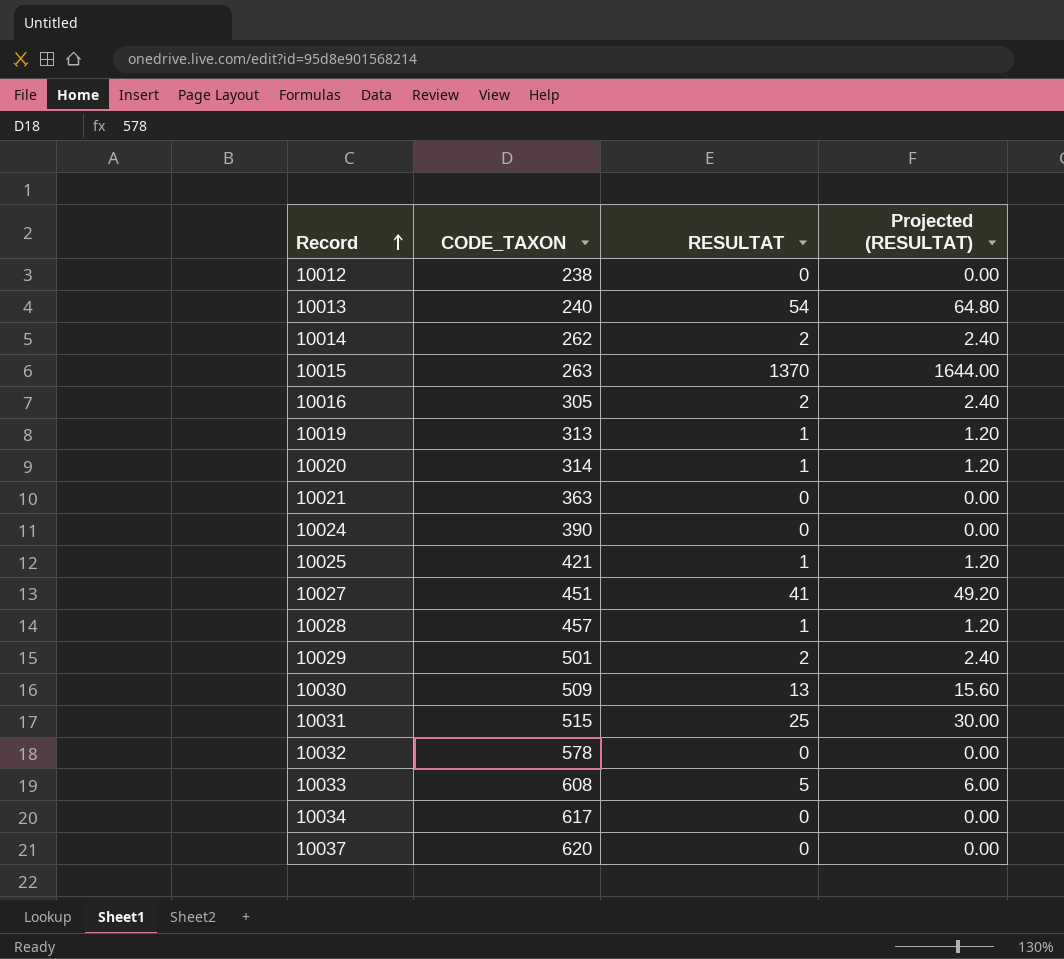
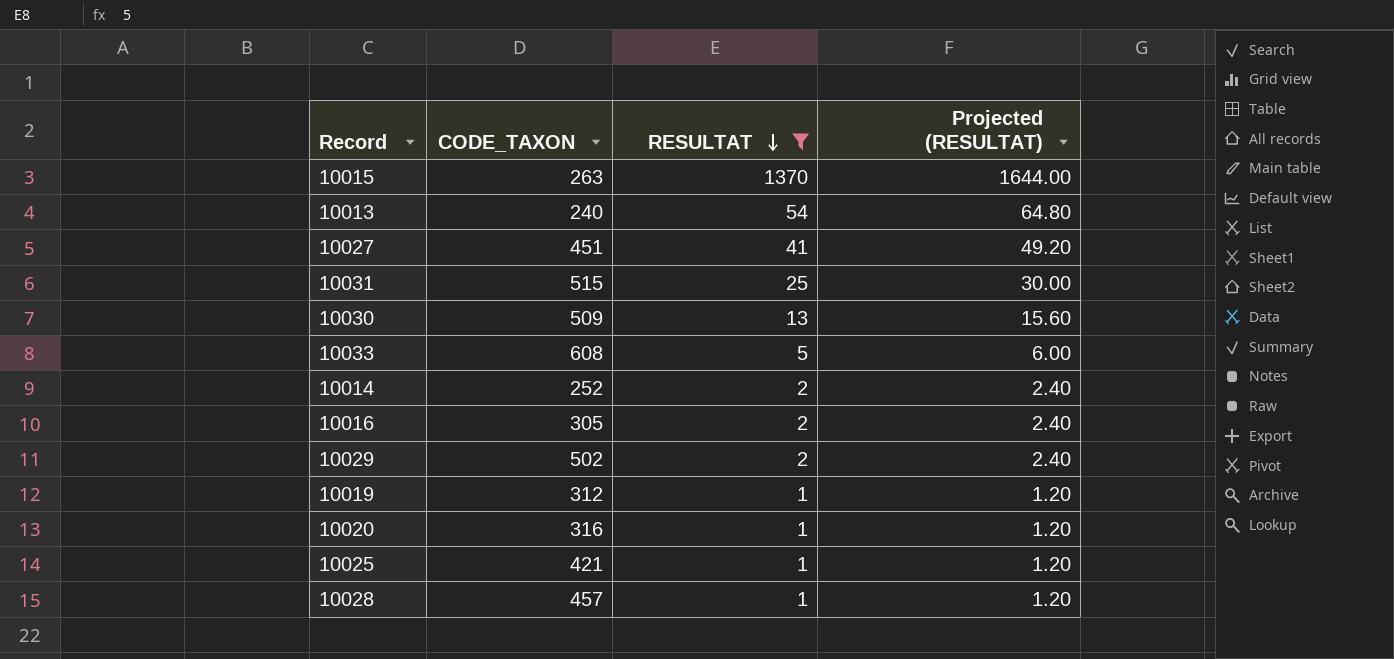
filter: none -> RESULTAT != 0
row order: Record ascending -> RESULTAT descending
10014 | CODE_TAXON: 262 -> 252
10029 | CODE_TAXON: 501 -> 502
10019 | CODE_TAXON: 313 -> 312
10020 | CODE_TAXON: 314 -> 316

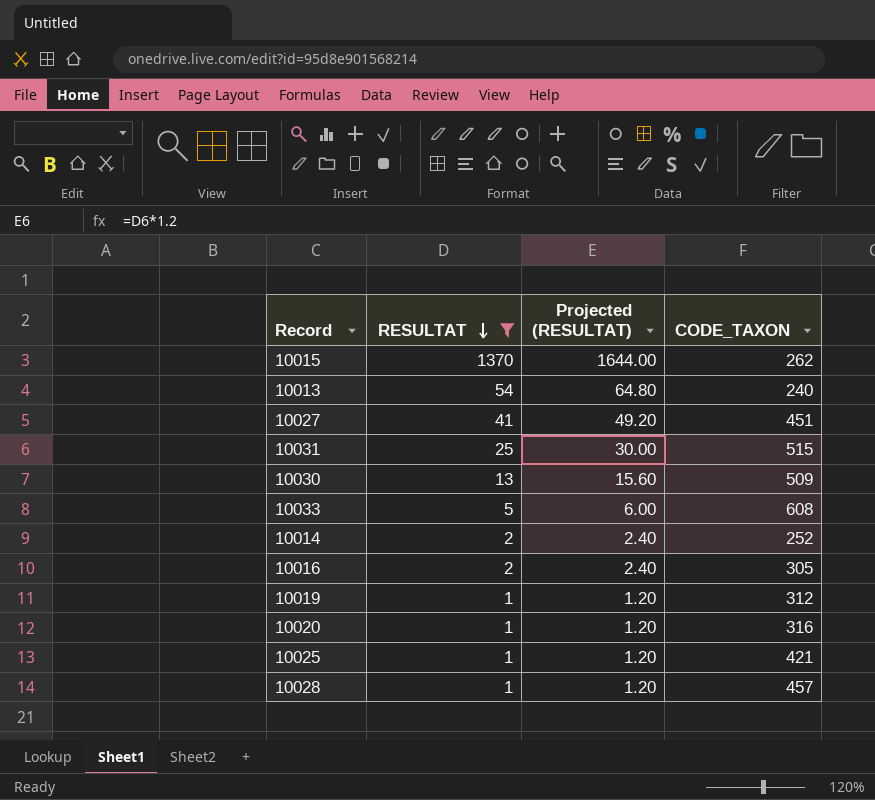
column CODE_TAXON | position: 2 -> 4
row 10029: 502 | 2 | 2.40 -> none
10015 | CODE_TAXON: 263 -> 262

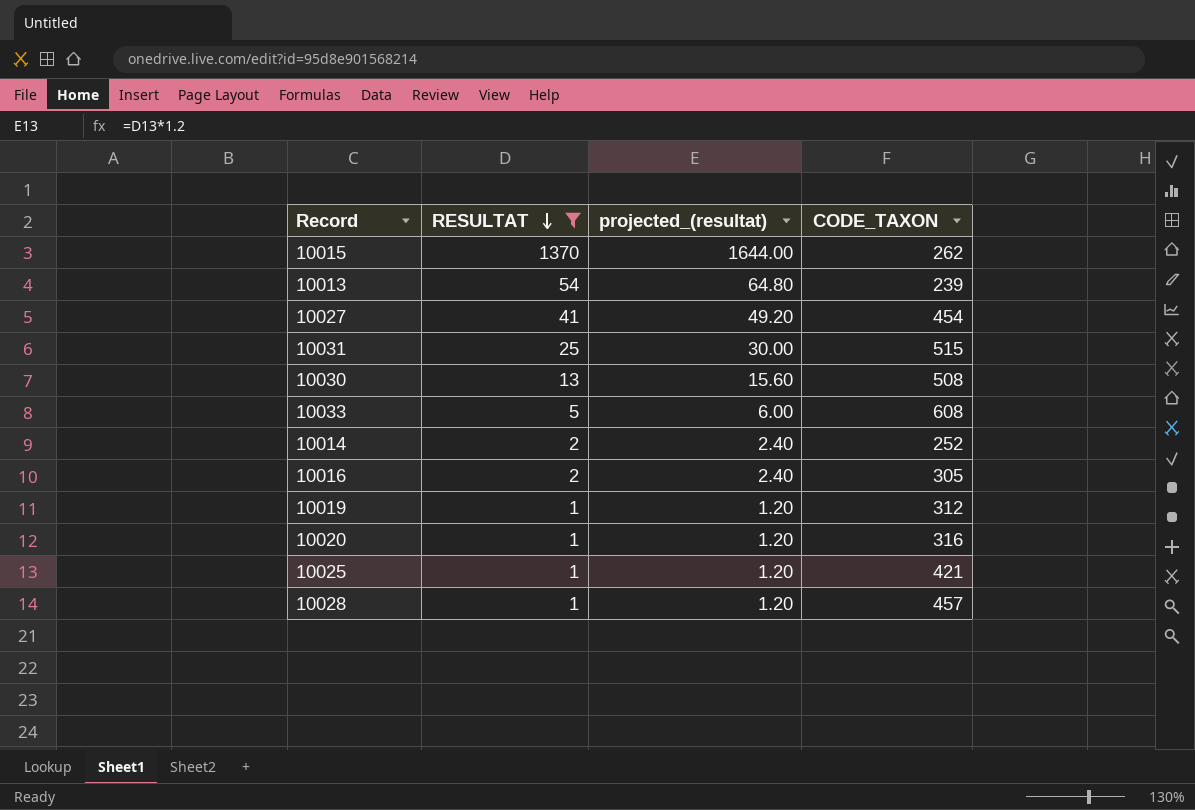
column name: Projected (RESULTAT) -> projected_(resultat)
10013 | CODE_TAXON: 240 -> 239
10027 | CODE_TAXON: 451 -> 454
10030 | CODE_TAXON: 509 -> 508

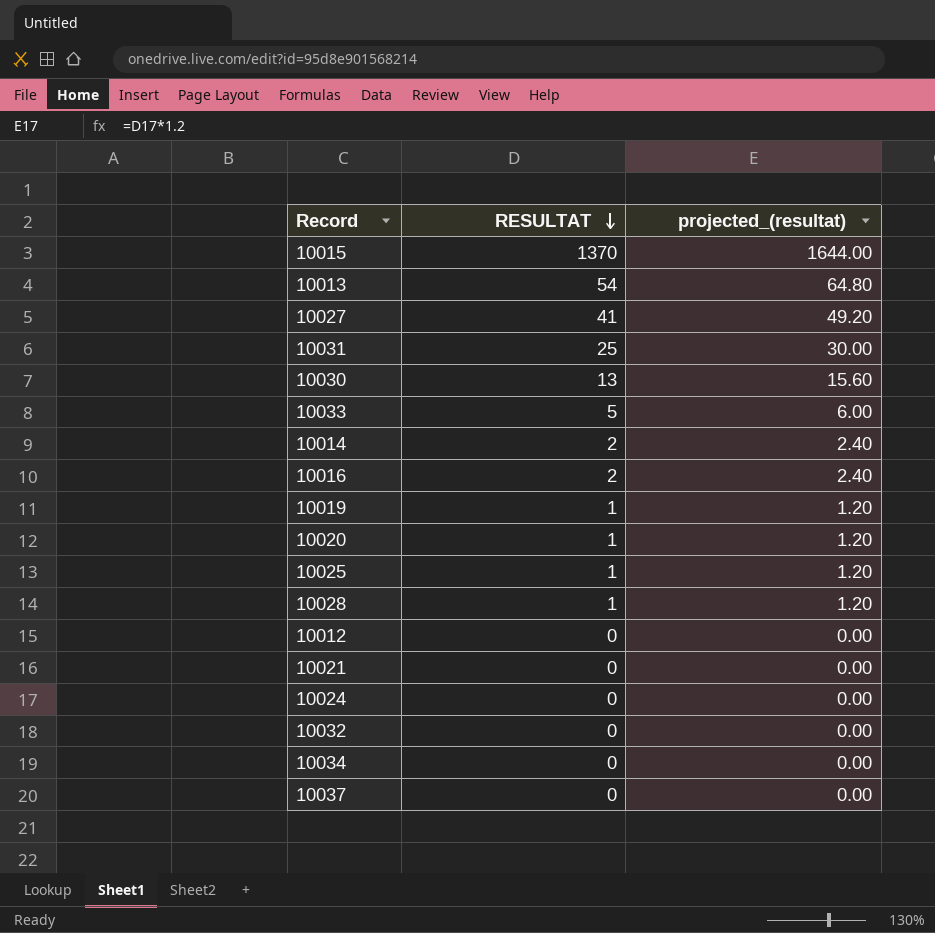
filter: RESULTAT != 0 -> none
column CODE_TAXON | position: 4 -> none

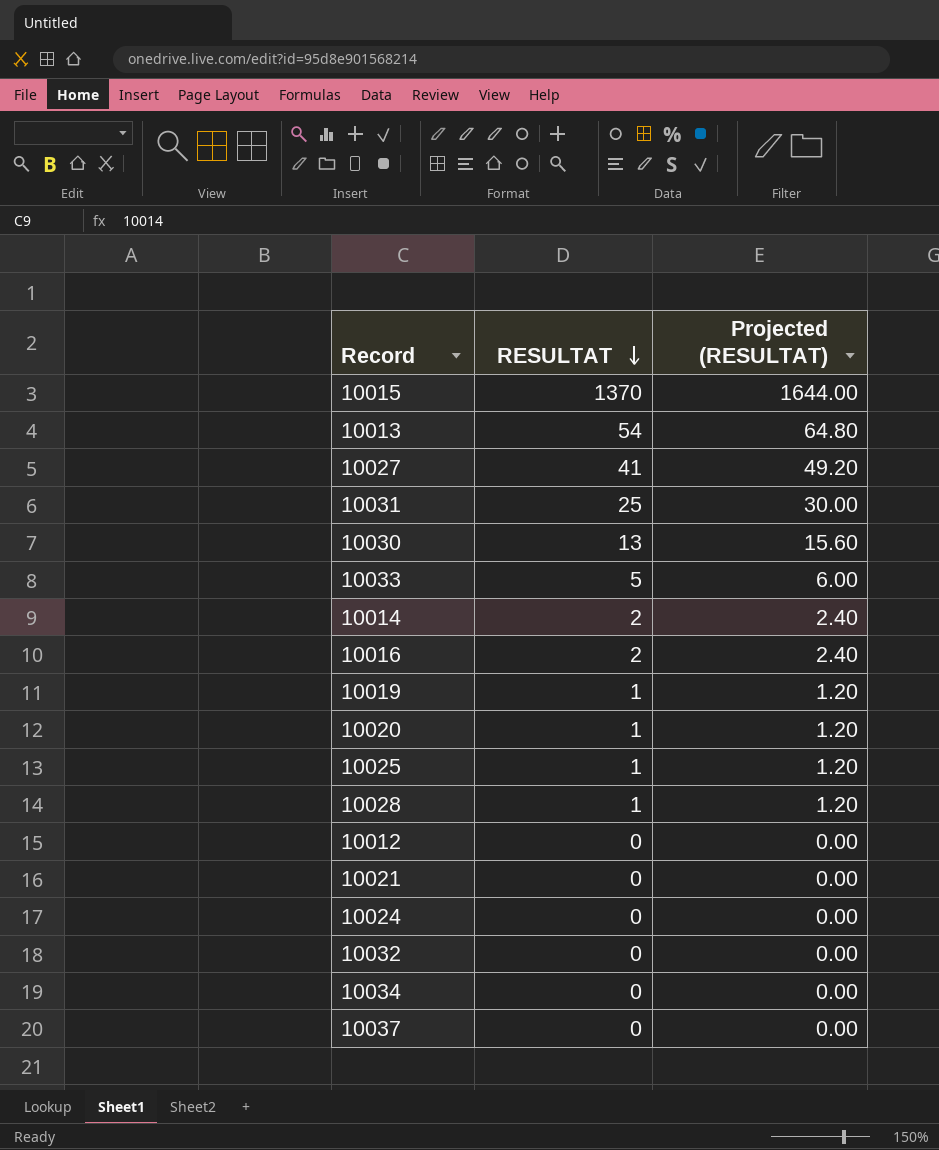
column name: projected_(resultat) -> Projected (RESULTAT)

